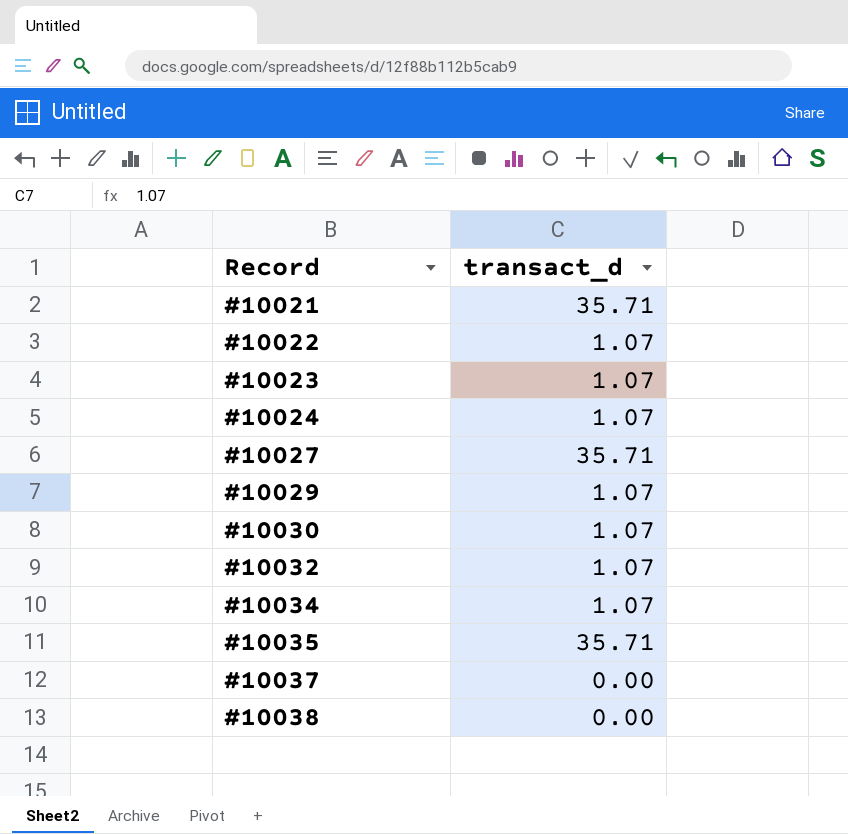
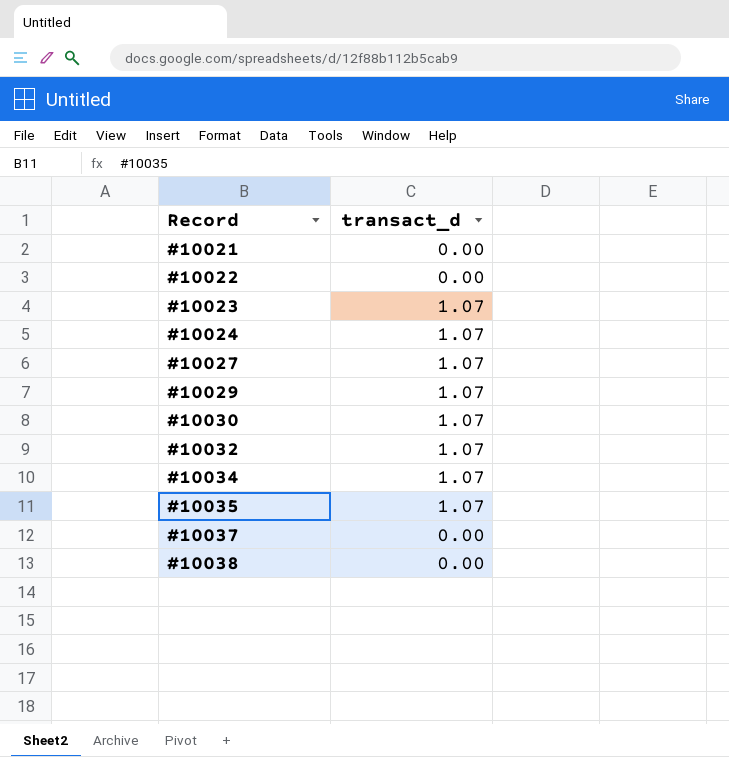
#10021 | transact_d: 35.71 -> 0.00
#10022 | transact_d: 1.07 -> 0.00
#10027 | transact_d: 35.71 -> 1.07
#10035 | transact_d: 35.71 -> 1.07

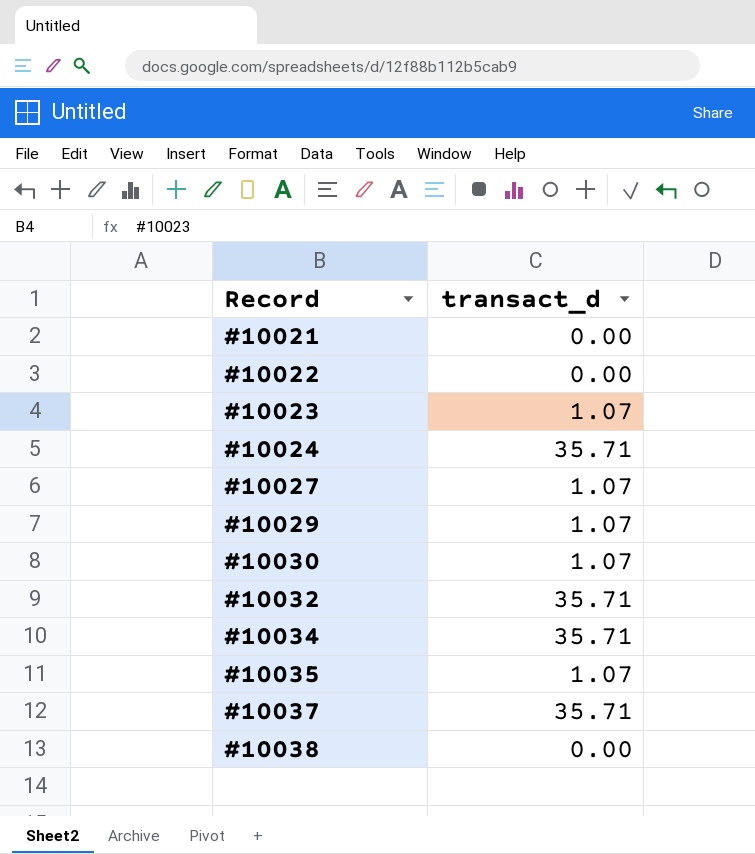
#10024 | transact_d: 1.07 -> 35.71
#10032 | transact_d: 1.07 -> 35.71
#10034 | transact_d: 1.07 -> 35.71
#10037 | transact_d: 0.00 -> 35.71

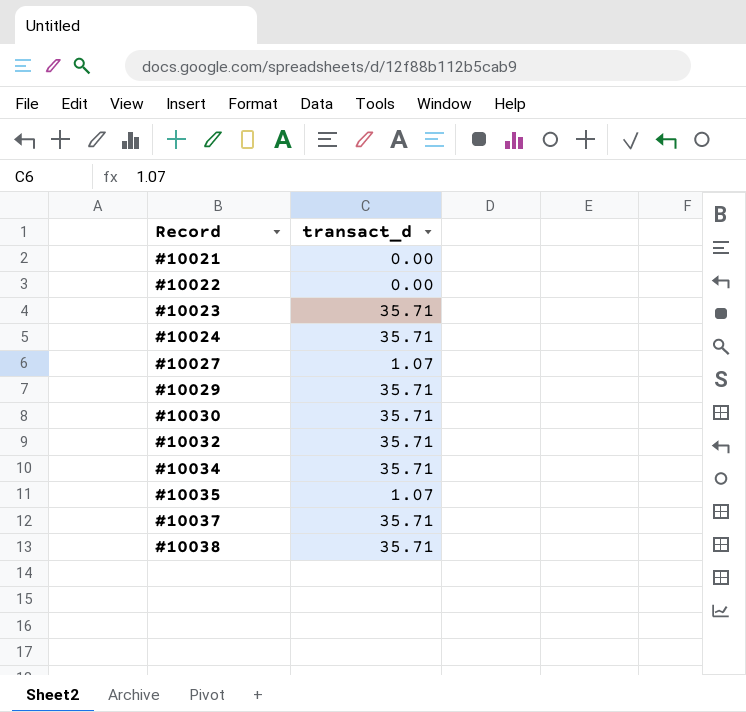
#10023 | transact_d: 1.07 -> 35.71
#10029 | transact_d: 1.07 -> 35.71
#10030 | transact_d: 1.07 -> 35.71
#10038 | transact_d: 0.00 -> 35.71

